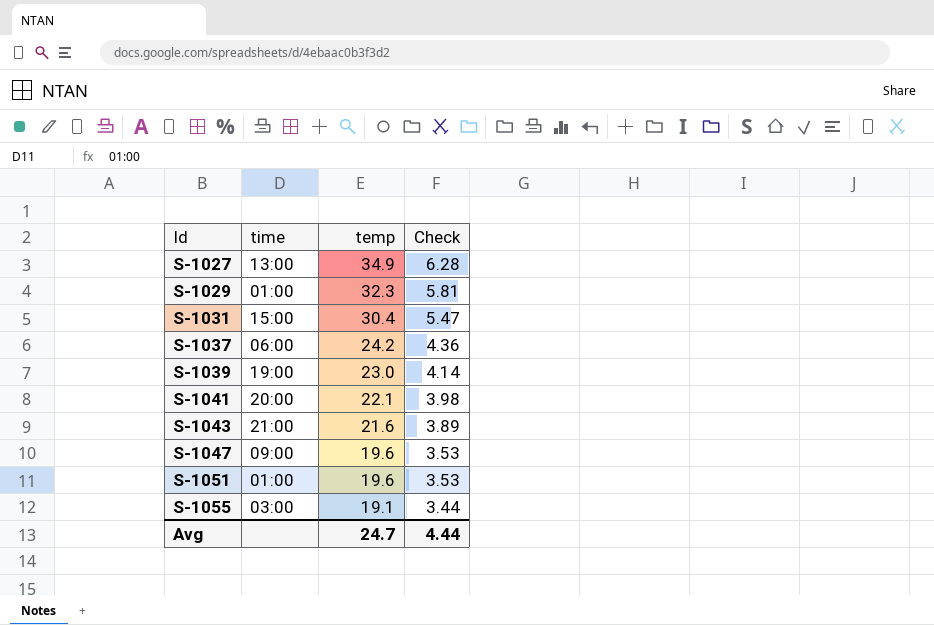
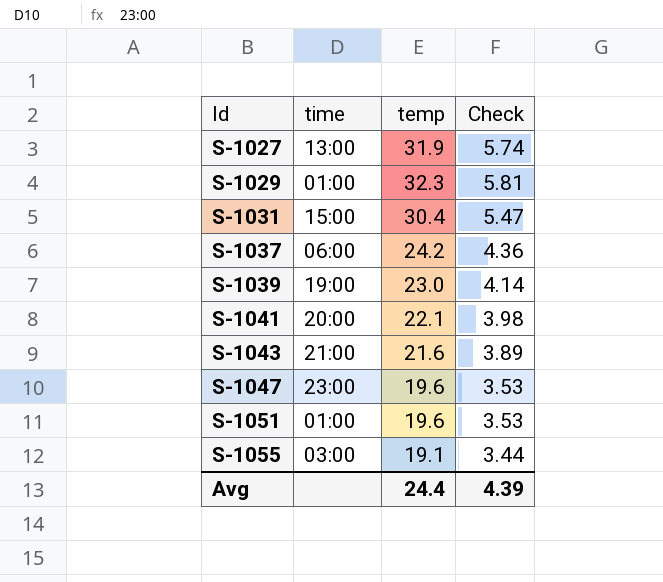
S-1027 | temp: 34.9 -> 31.9
S-1027 | Check: 6.28 -> 5.74
S-1047 | time: 09:00 -> 23:00
Avg | temp: 24.7 -> 24.4
Avg | Check: 4.44 -> 4.39

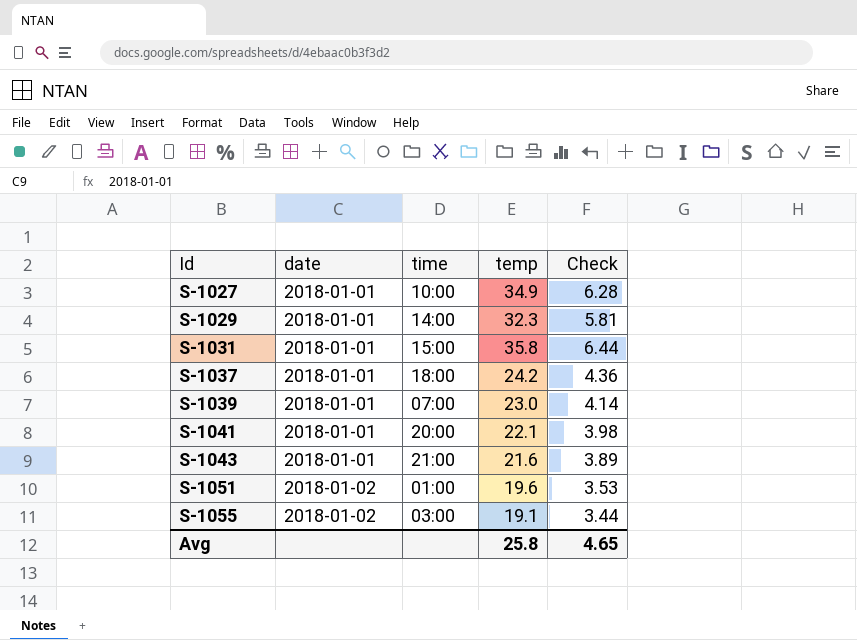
column date | position: none -> 2
row S-1047: 23:00 | 19.6 | 3.53 -> none
S-1027 | time: 13:00 -> 10:00
S-1027 | temp: 31.9 -> 34.9
S-1027 | Check: 5.74 -> 6.28
S-1029 | time: 01:00 -> 14:00
S-1031 | temp: 30.4 -> 35.8
S-1031 | Check: 5.47 -> 6.44
S-1037 | time: 06:00 -> 18:00
S-1039 | time: 19:00 -> 07:00
Avg | temp: 24.4 -> 25.8
Avg | Check: 4.39 -> 4.65

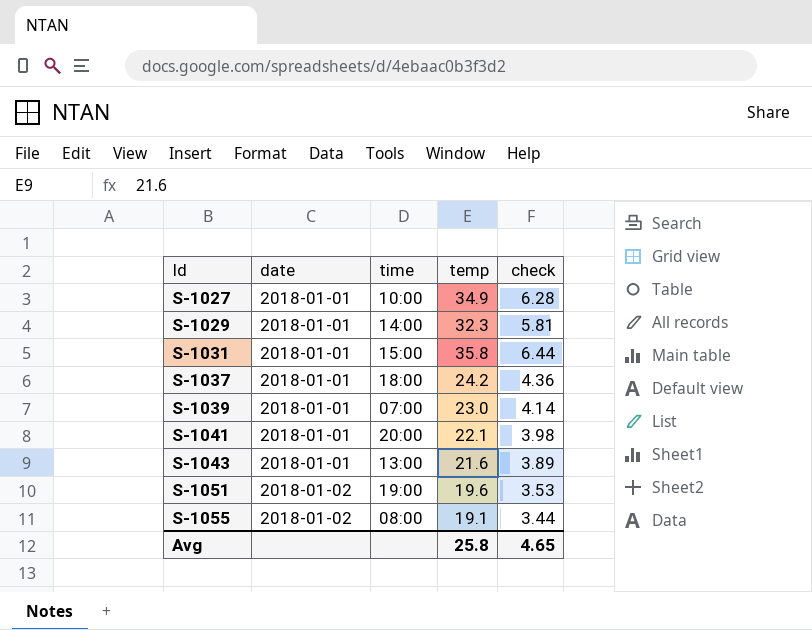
column name: Check -> check
S-1043 | time: 21:00 -> 13:00
S-1051 | time: 01:00 -> 19:00
S-1055 | time: 03:00 -> 08:00

